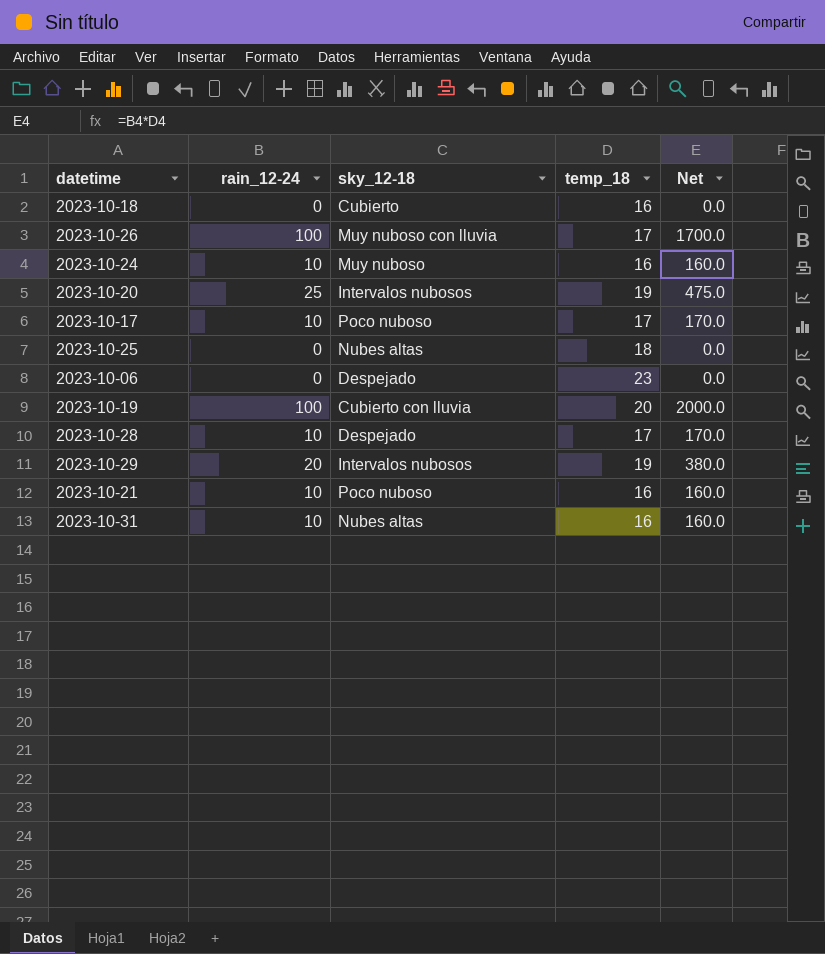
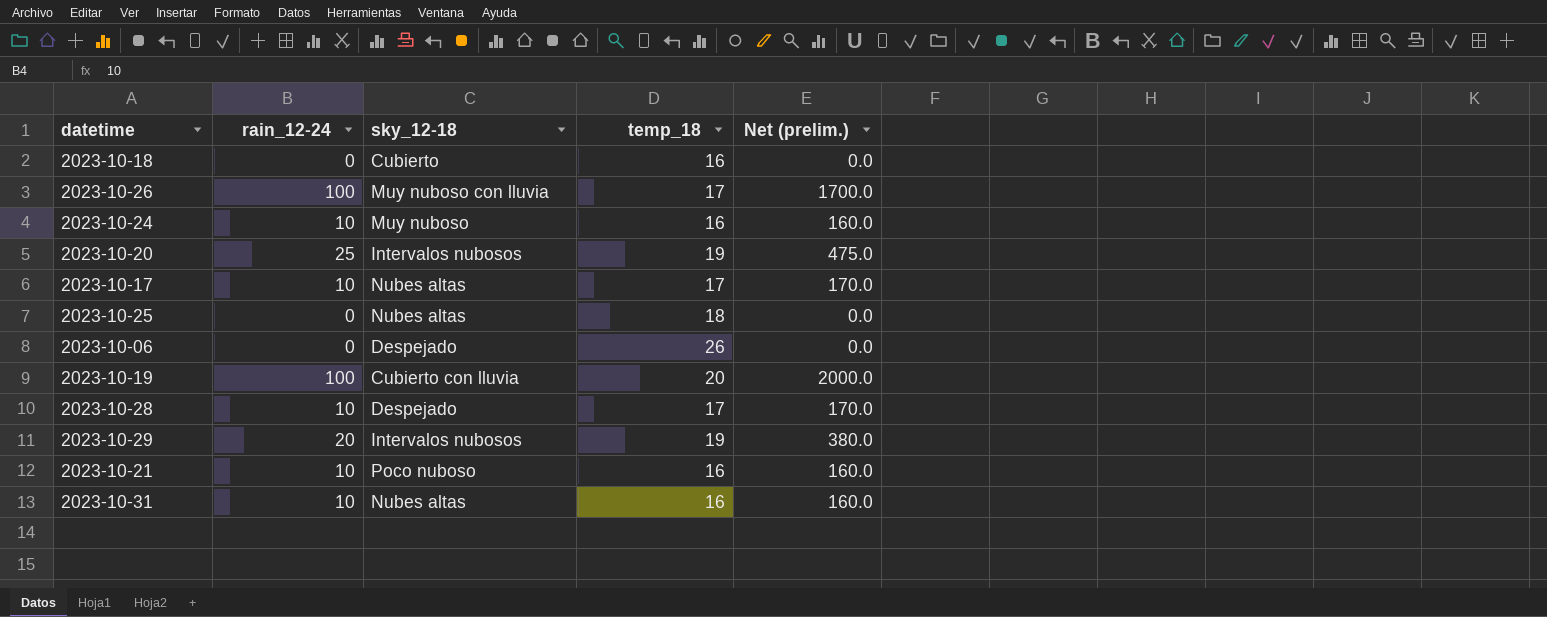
column name: Net -> Net (prelim.)
2023-10-17 | sky_12-18: Poco nuboso -> Nubes altas
2023-10-06 | temp_18: 23 -> 26

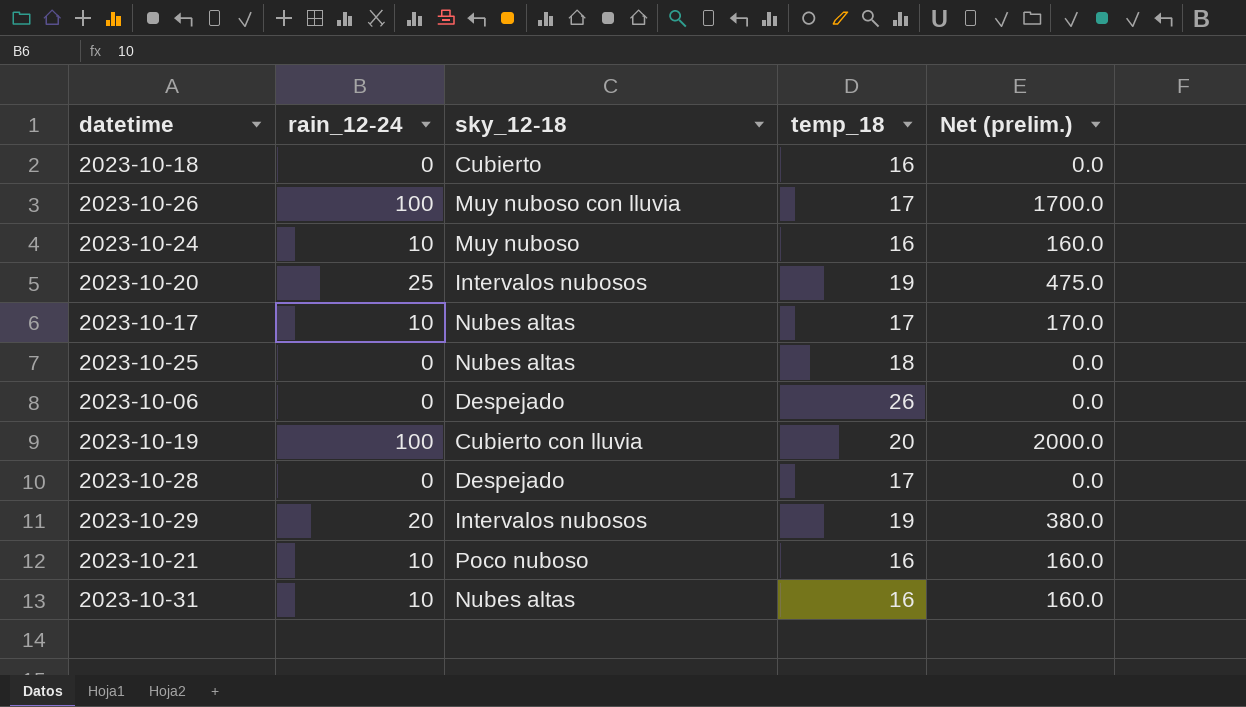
2023-10-28 | rain_12-24: 10 -> 0
2023-10-28 | Net (prelim.): 170.0 -> 0.0

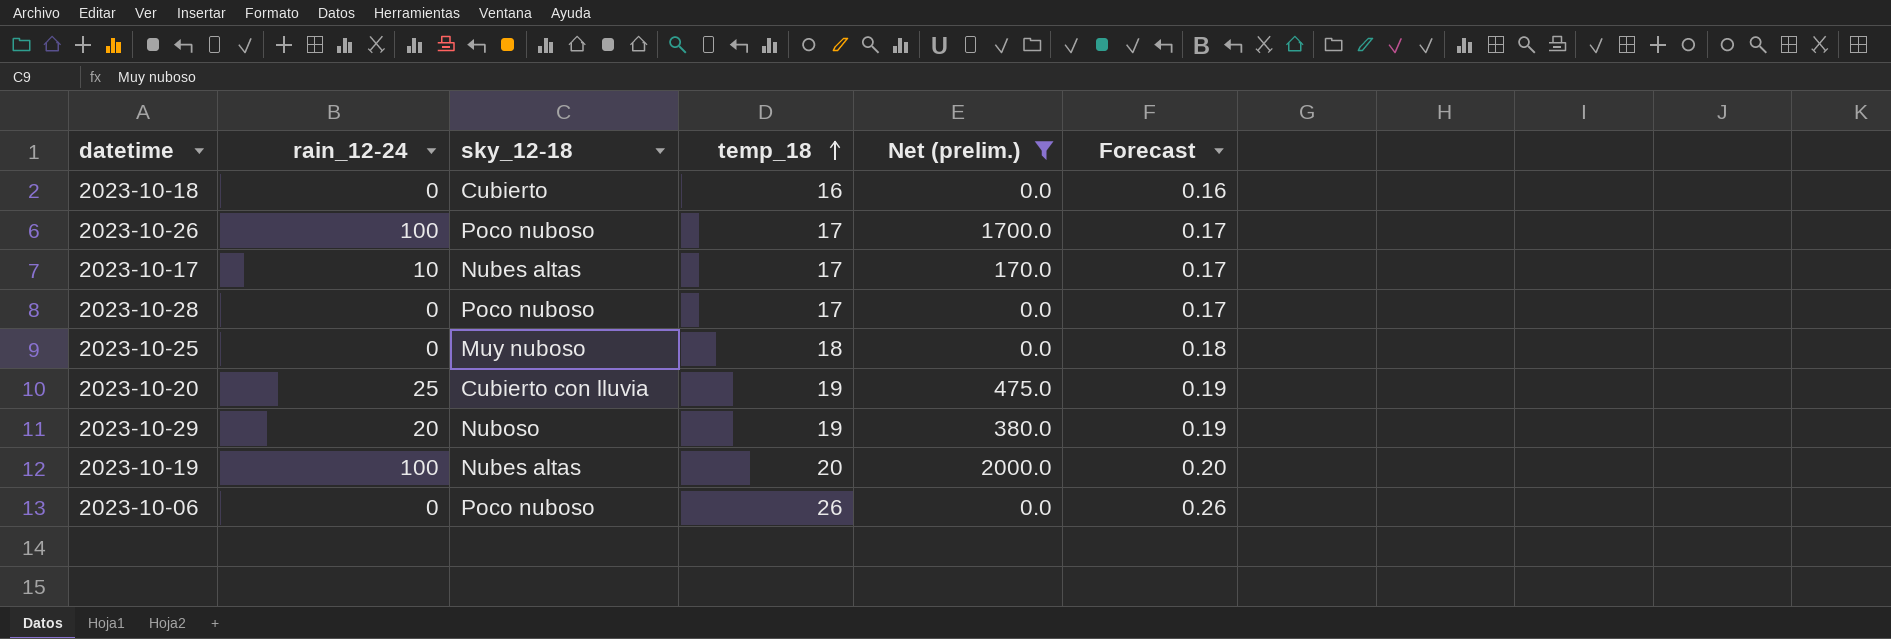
filter: none -> Net (prelim.) != 160.0
row order: none -> temp_18 ascending
column Forecast | formula: none -> [temp_18] * 0.01
2023-10-26 | sky_12-18: Muy nuboso con lluvia -> Poco nuboso
2023-10-28 | sky_12-18: Despejado -> Poco nuboso
2023-10-25 | sky_12-18: Nubes altas -> Muy nuboso
2023-10-20 | sky_12-18: Intervalos nubosos -> Cubierto con lluvia
2023-10-29 | sky_12-18: Intervalos nubosos -> Nuboso
2023-10-19 | sky_12-18: Cubierto con lluvia -> Nubes altas
2023-10-06 | sky_12-18: Despejado -> Poco nuboso

